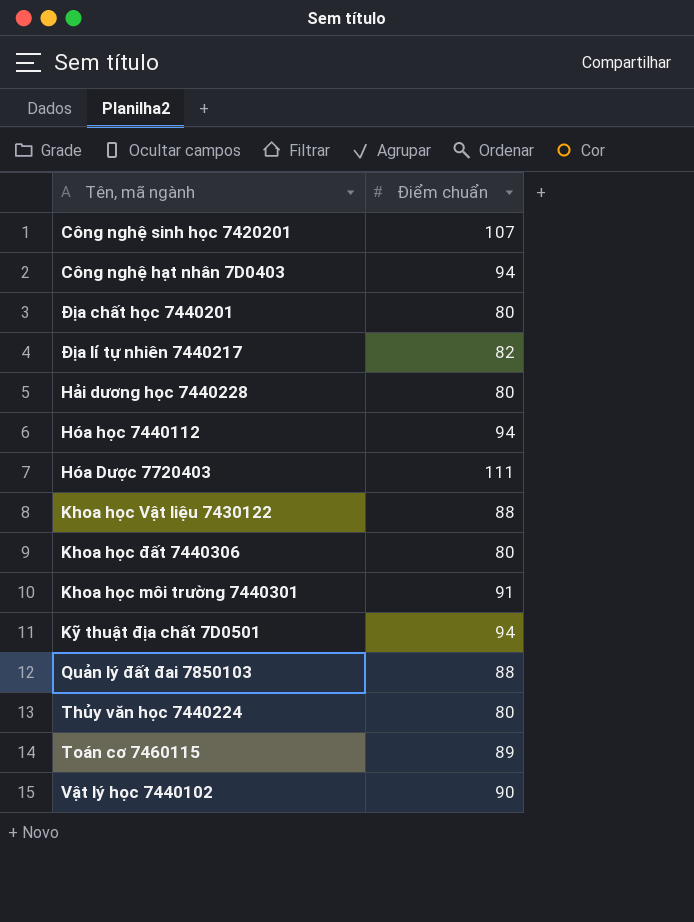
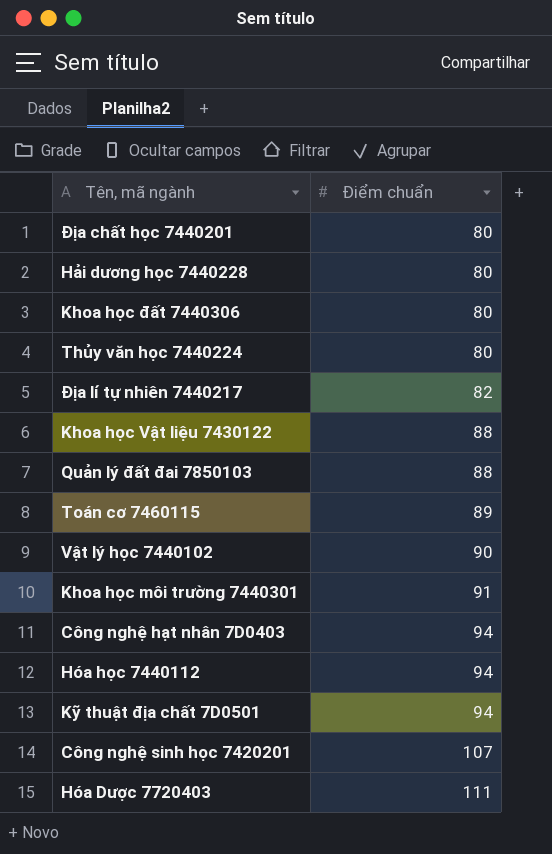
row order: none -> Điểm chuẩn ascending

